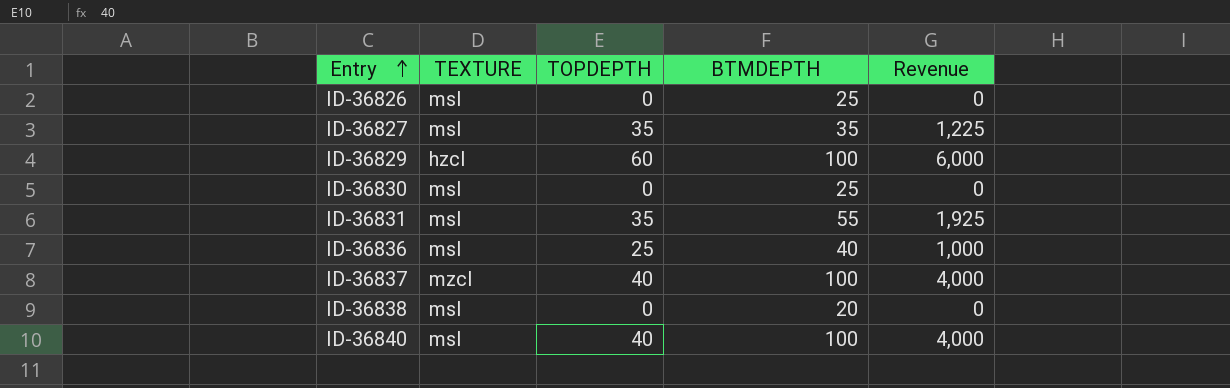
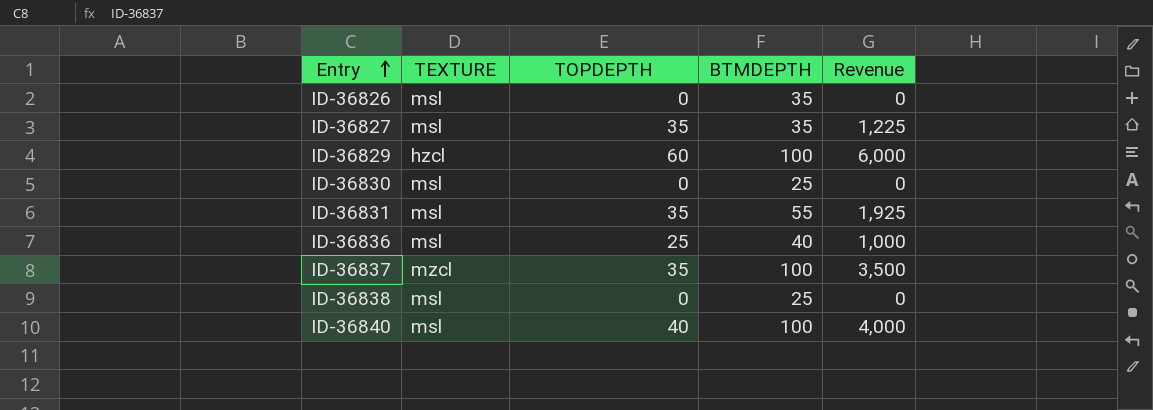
ID-36826 | BTMDEPTH: 25 -> 35
ID-36837 | TOPDEPTH: 40 -> 35
ID-36837 | Revenue: 4,000 -> 3,500
ID-36838 | BTMDEPTH: 20 -> 25

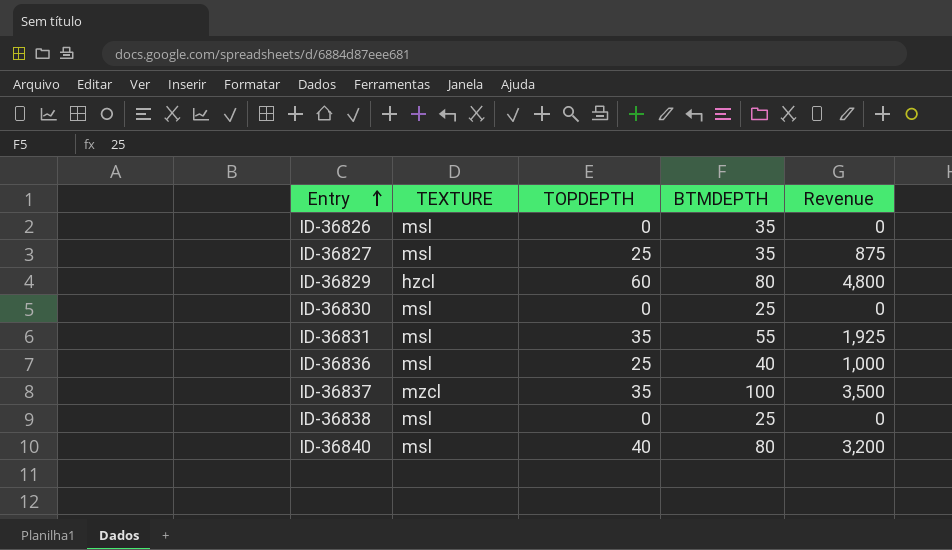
ID-36827 | TOPDEPTH: 35 -> 25
ID-36827 | Revenue: 1,225 -> 875
ID-36829 | BTMDEPTH: 100 -> 80
ID-36829 | Revenue: 6,000 -> 4,800
ID-36840 | BTMDEPTH: 100 -> 80
ID-36840 | Revenue: 4,000 -> 3,200

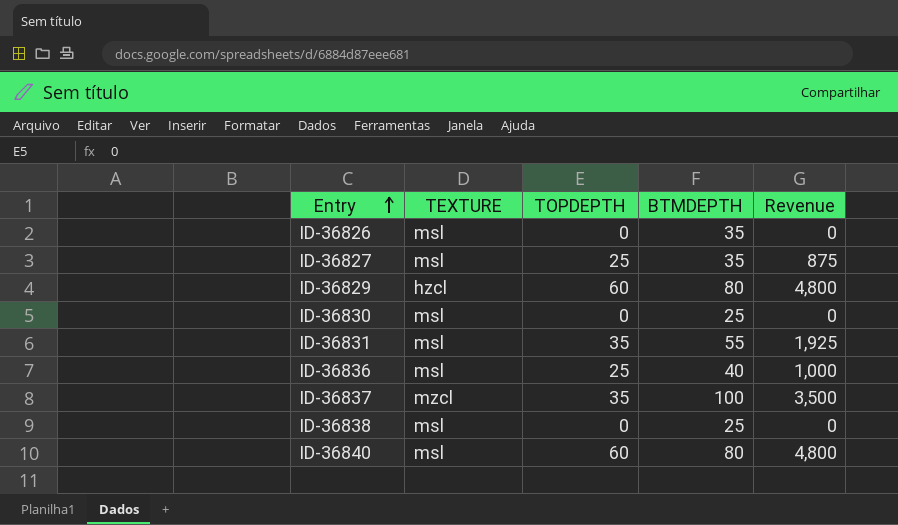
ID-36840 | TOPDEPTH: 40 -> 60
ID-36840 | Revenue: 3,200 -> 4,800

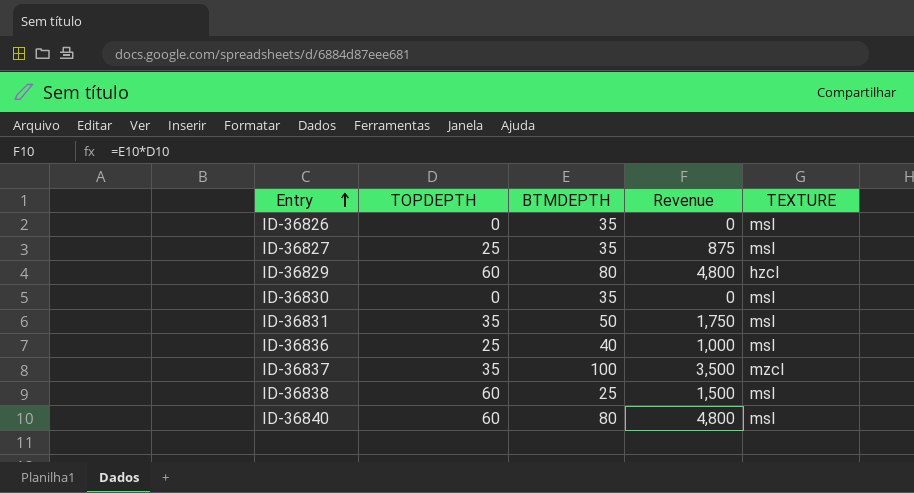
column TEXTURE | position: 2 -> 5
ID-36830 | BTMDEPTH: 25 -> 35
ID-36831 | BTMDEPTH: 55 -> 50
ID-36831 | Revenue: 1,925 -> 1,750
ID-36838 | TOPDEPTH: 0 -> 60
ID-36838 | Revenue: 0 -> 1,500

